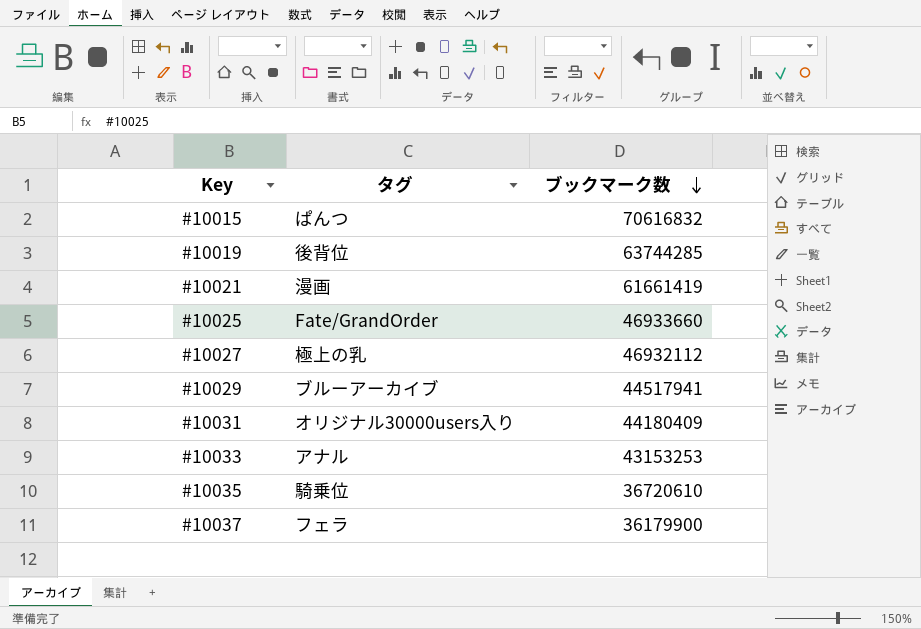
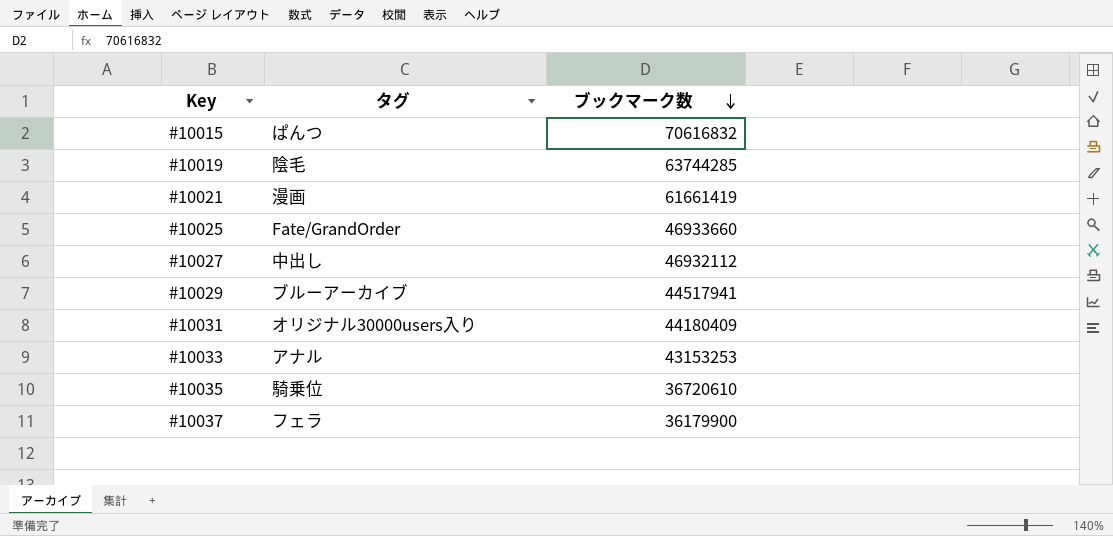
#10019 | タグ: 後背位 -> 陰毛
#10027 | タグ: 極上の乳 -> 中出し

